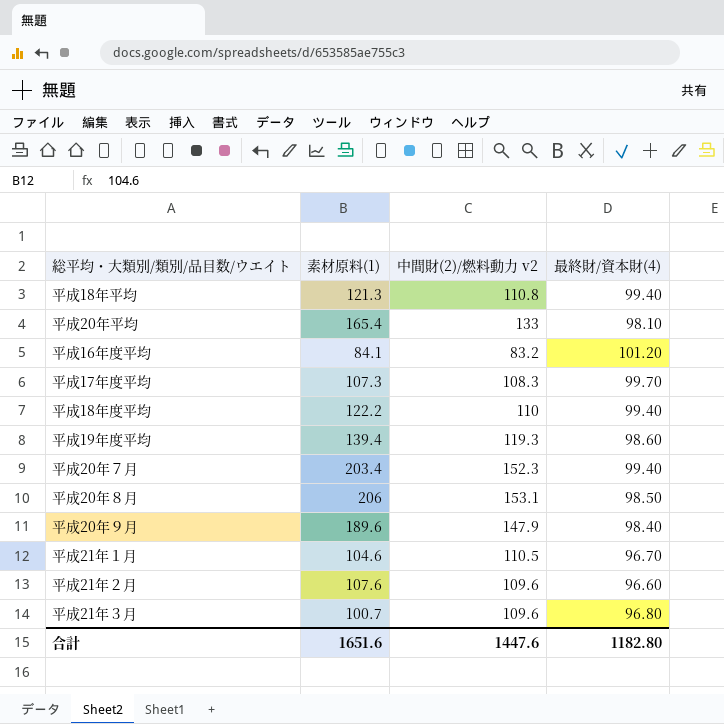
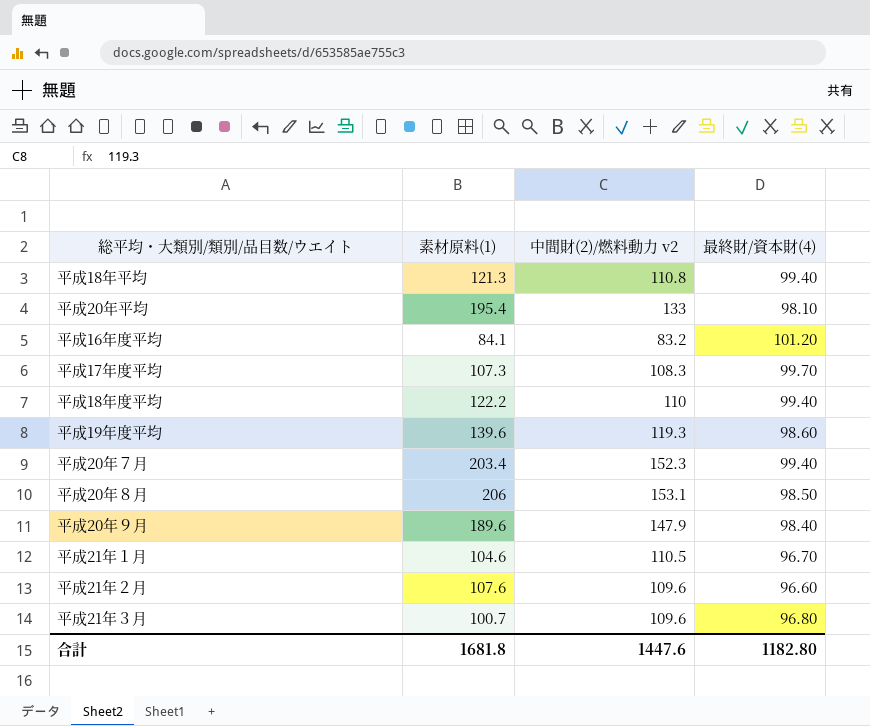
平成20年平均 | 素材原料(1): 165.4 -> 195.4
平成19年度平均 | 素材原料(1): 139.4 -> 139.6
合計 | 素材原料(1): 1651.6 -> 1681.8

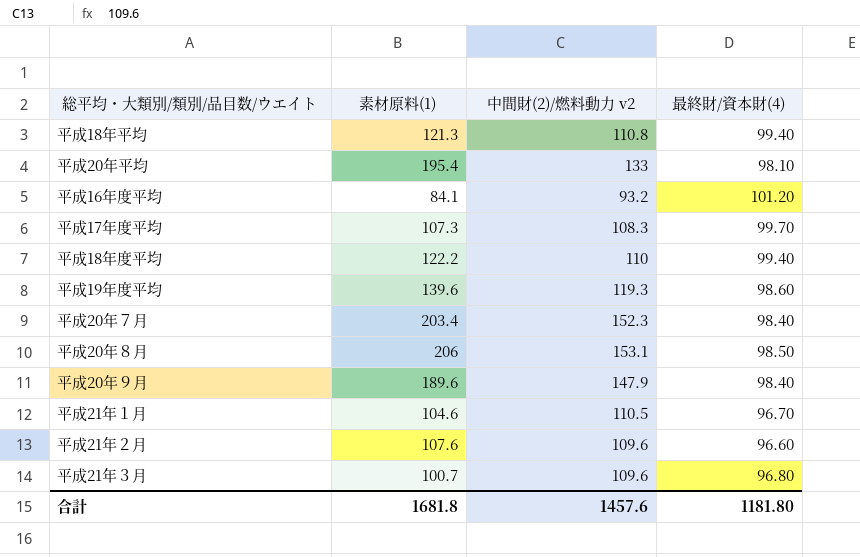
平成16年度平均 | 中間財(2)/燃料動力 v2: 83.2 -> 93.2
平成20年７月 | 最終財/資本財(4): 99.40 -> 98.40
合計 | 中間財(2)/燃料動力 v2: 1447.6 -> 1457.6
合計 | 最終財/資本財(4): 1182.80 -> 1181.80

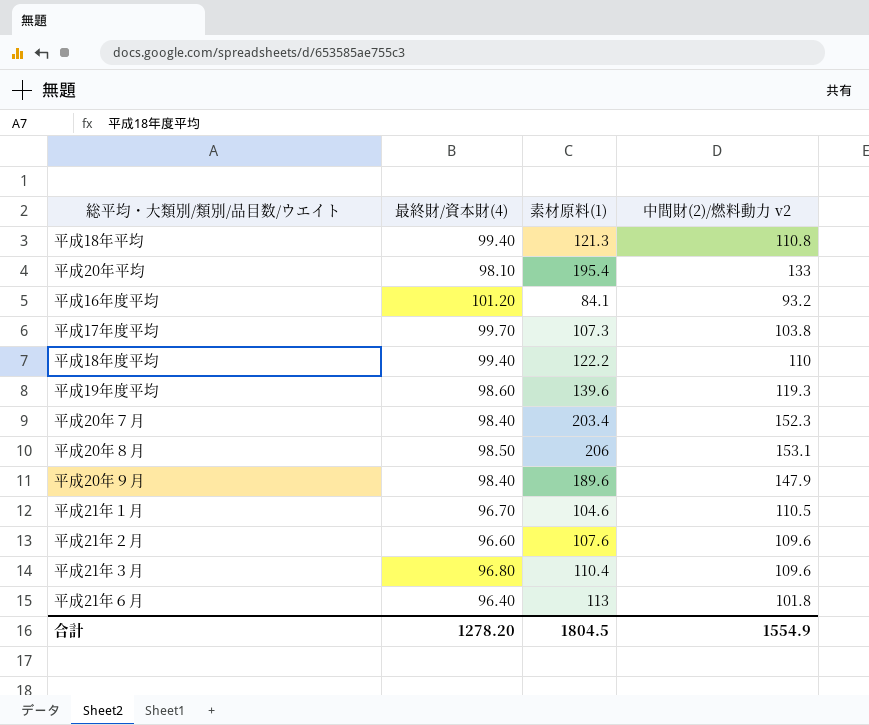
column 最終財/資本財(4) | position: 4 -> 2
平成17年度平均 | 中間財(2)/燃料動力 v2: 108.3 -> 103.8
平成21年３月 | 素材原料(1): 100.7 -> 110.4
row 平成21年６月: none -> 96.40 | 113 | 101.8
合計 | 最終財/資本財(4): 1181.80 -> 1278.20
合計 | 素材原料(1): 1681.8 -> 1804.5
合計 | 中間財(2)/燃料動力 v2: 1457.6 -> 1554.9

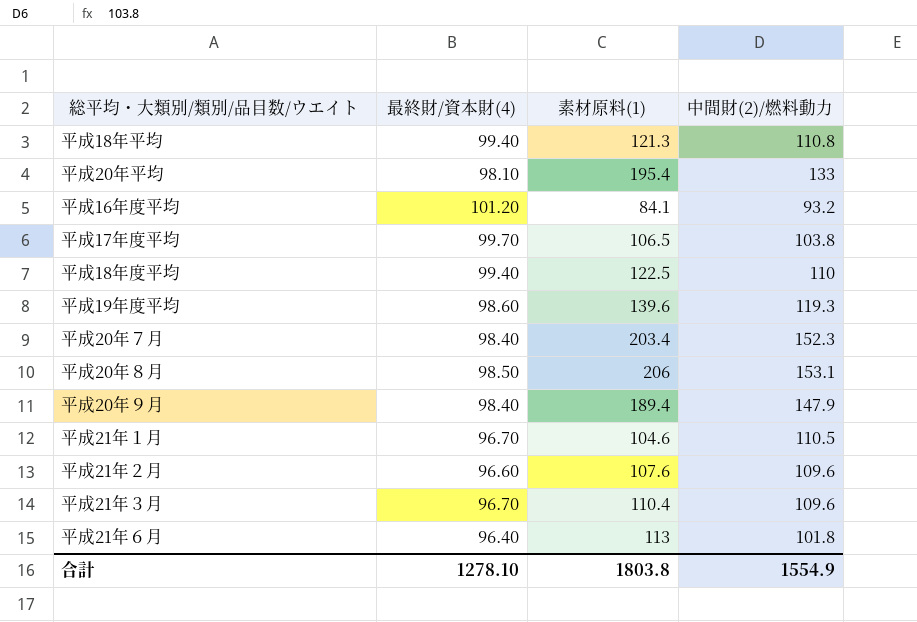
column name: 中間財(2)/燃料動力 v2 -> 中間財(2)/燃料動力
平成17年度平均 | 素材原料(1): 107.3 -> 106.5
平成18年度平均 | 素材原料(1): 122.2 -> 122.5
平成20年９月 | 素材原料(1): 189.6 -> 189.4
平成21年３月 | 最終財/資本財(4): 96.80 -> 96.70
合計 | 最終財/資本財(4): 1278.20 -> 1278.10
合計 | 素材原料(1): 1804.5 -> 1803.8

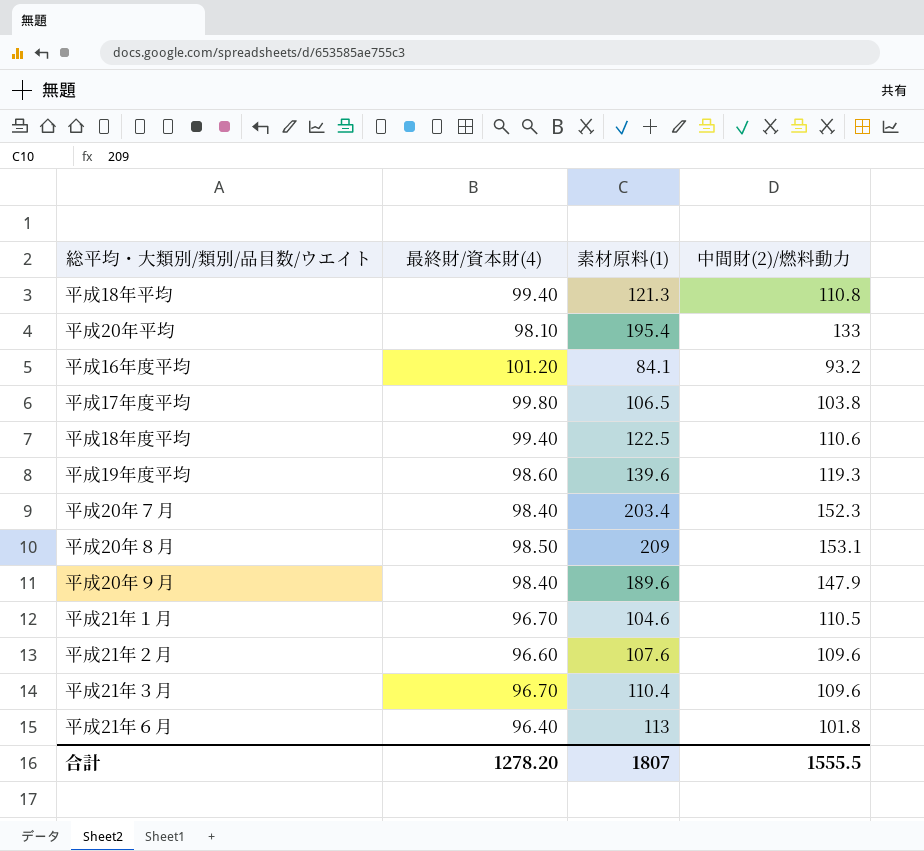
平成17年度平均 | 最終財/資本財(4): 99.70 -> 99.80
平成18年度平均 | 中間財(2)/燃料動力: 110 -> 110.6
平成20年８月 | 素材原料(1): 206 -> 209
平成20年９月 | 素材原料(1): 189.4 -> 189.6
合計 | 最終財/資本財(4): 1278.10 -> 1278.20
合計 | 素材原料(1): 1803.8 -> 1807
合計 | 中間財(2)/燃料動力: 1554.9 -> 1555.5

